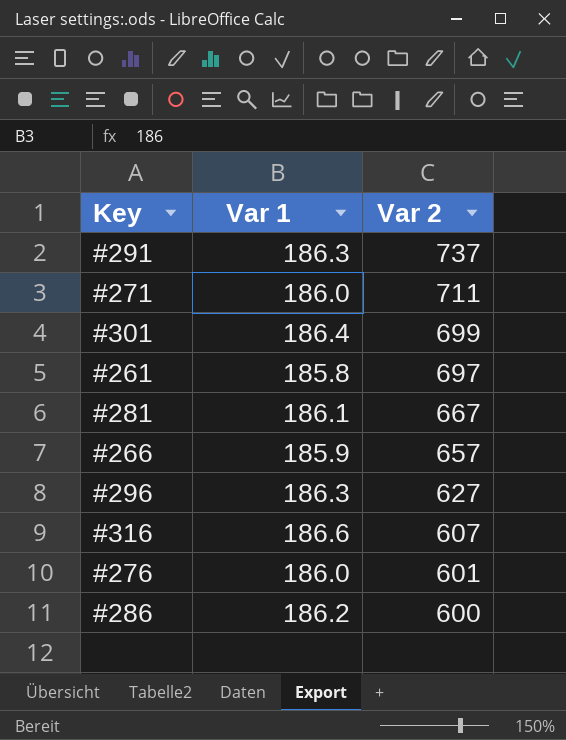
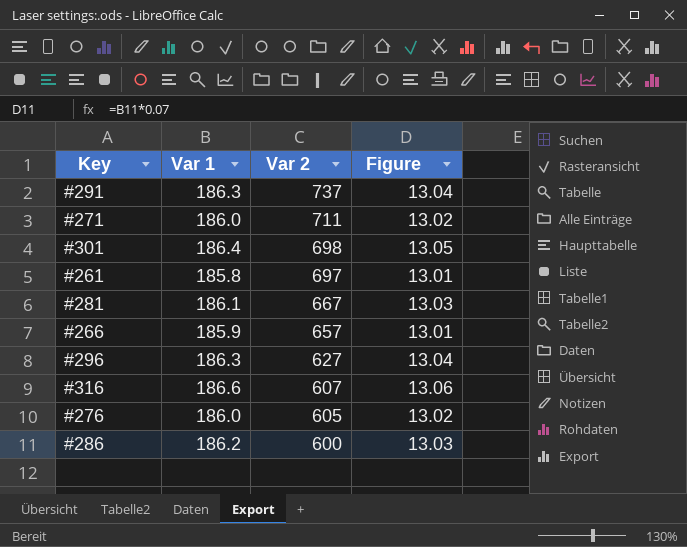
column Figure | formula: none -> [Var 1] * 0.07
#301 | Var 2: 699 -> 698
#276 | Var 2: 601 -> 605

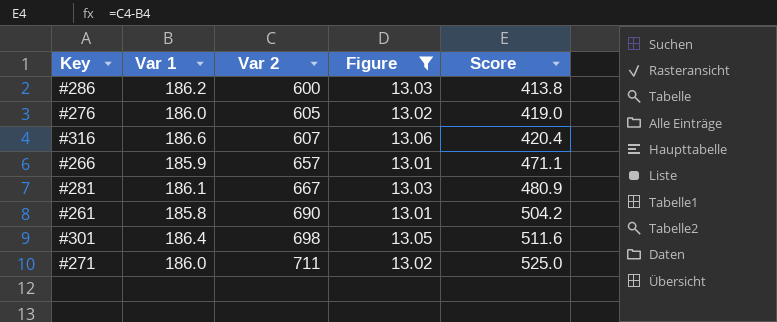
filter: none -> Figure != 13.04
row order: Var 2 descending -> Var 2 ascending
column Score | formula: none -> [Var 2] - [Var 1]
#261 | Var 2: 697 -> 690

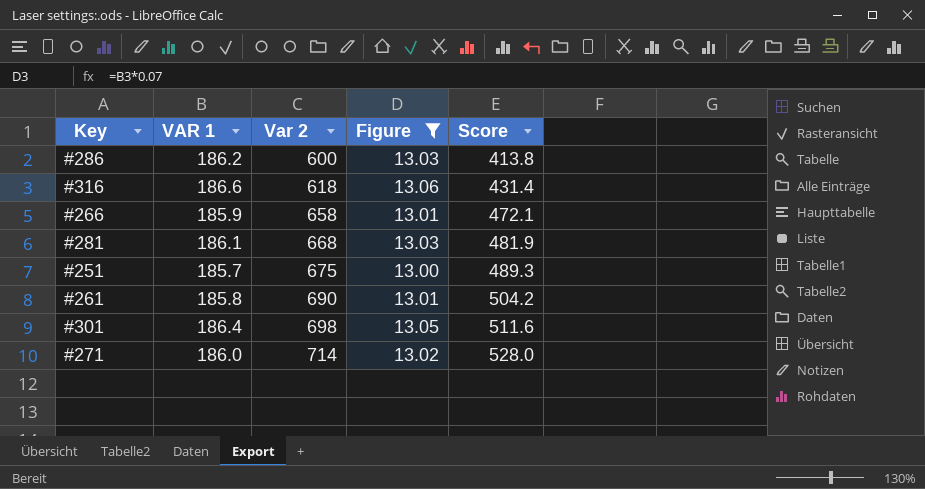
column name: Var 1 -> VAR 1
row #276: 186.0 | 605 | 13.02 | 419.0 -> none
#316 | Var 2: 607 -> 618
#316 | Score: 420.4 -> 431.4
#266 | Var 2: 657 -> 658
#266 | Score: 471.1 -> 472.1
#281 | Var 2: 667 -> 668
#281 | Score: 480.9 -> 481.9
row #251: none -> 185.7 | 675 | 13.00 | 489.3
#271 | Var 2: 711 -> 714
#271 | Score: 525.0 -> 528.0

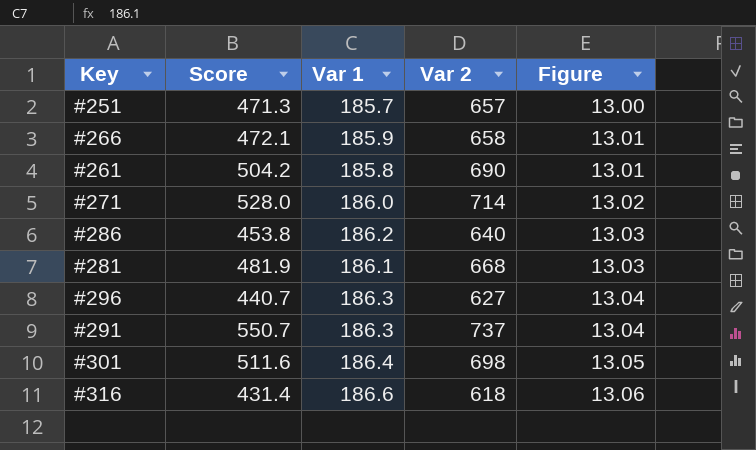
filter: Figure != 13.04 -> none
row order: Var 2 ascending -> Figure ascending
column Score | position: 5 -> 2
column name: VAR 1 -> Var 1
#251 | Score: 489.3 -> 471.3
#251 | Var 2: 675 -> 657
#286 | Score: 413.8 -> 453.8
#286 | Var 2: 600 -> 640

